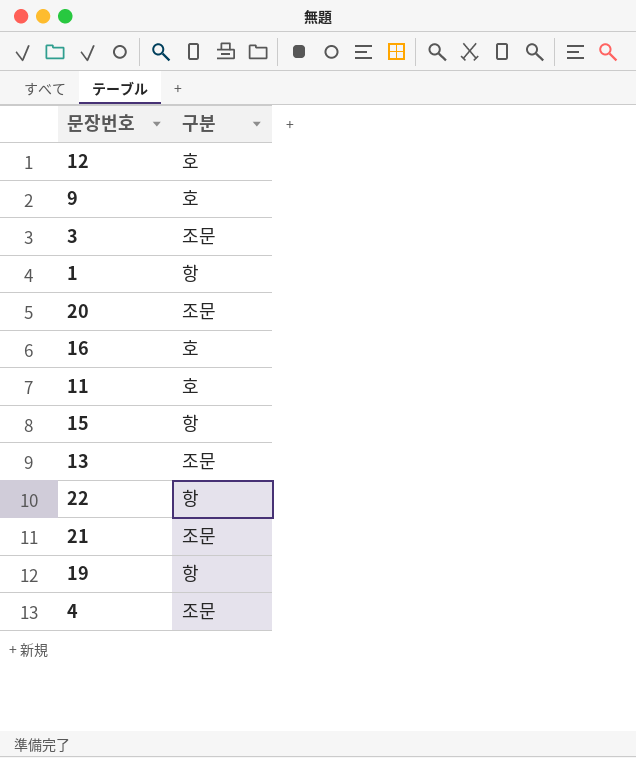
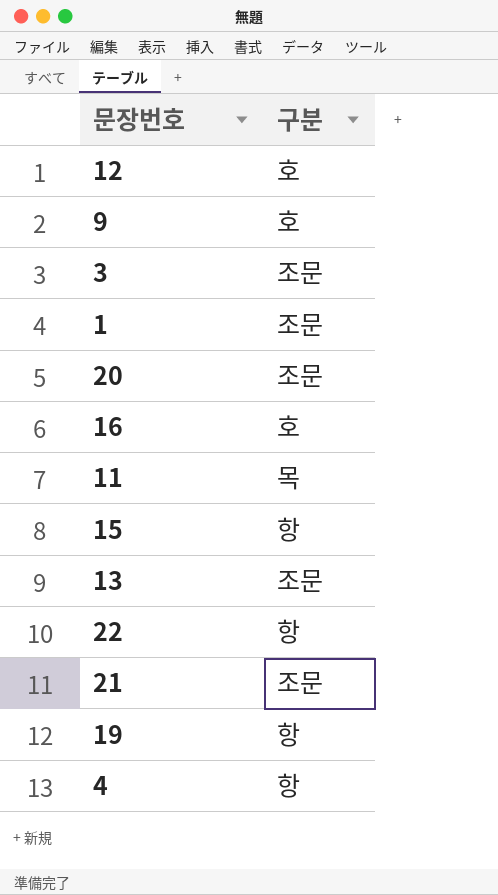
1 | 구분: 항 -> 조문
11 | 구분: 호 -> 목
4 | 구분: 조문 -> 항

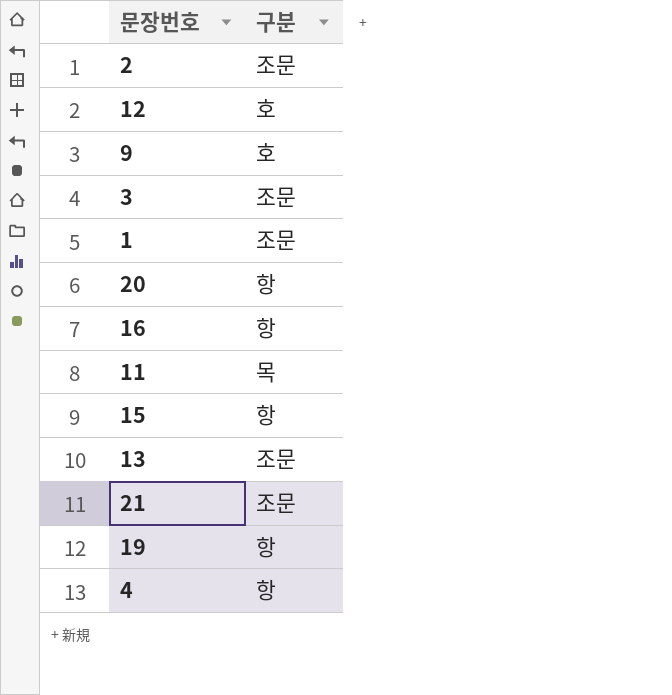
row 22: 항 -> none
row 2: none -> 조문
20 | 구분: 조문 -> 항
16 | 구분: 호 -> 항

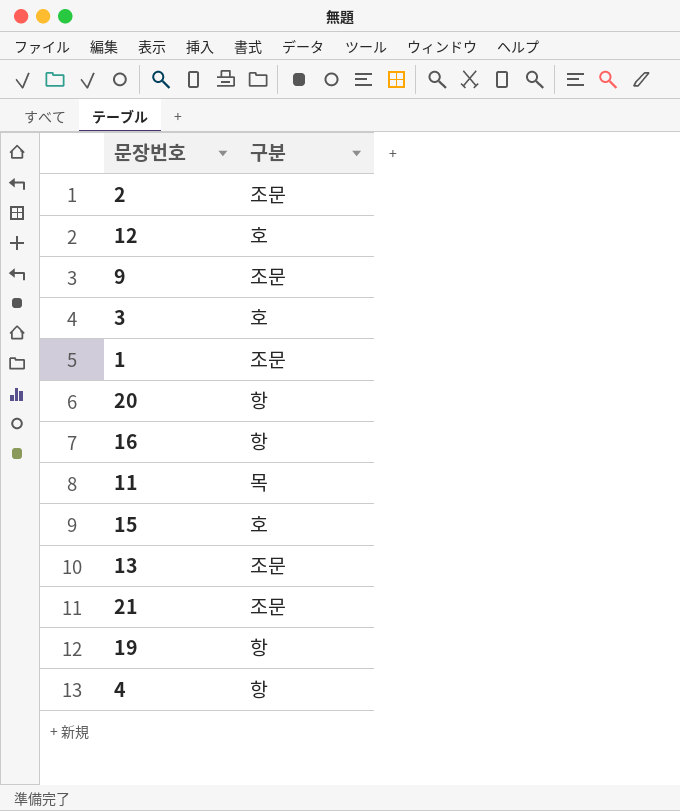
9 | 구분: 호 -> 조문
3 | 구분: 조문 -> 호
15 | 구분: 항 -> 호

